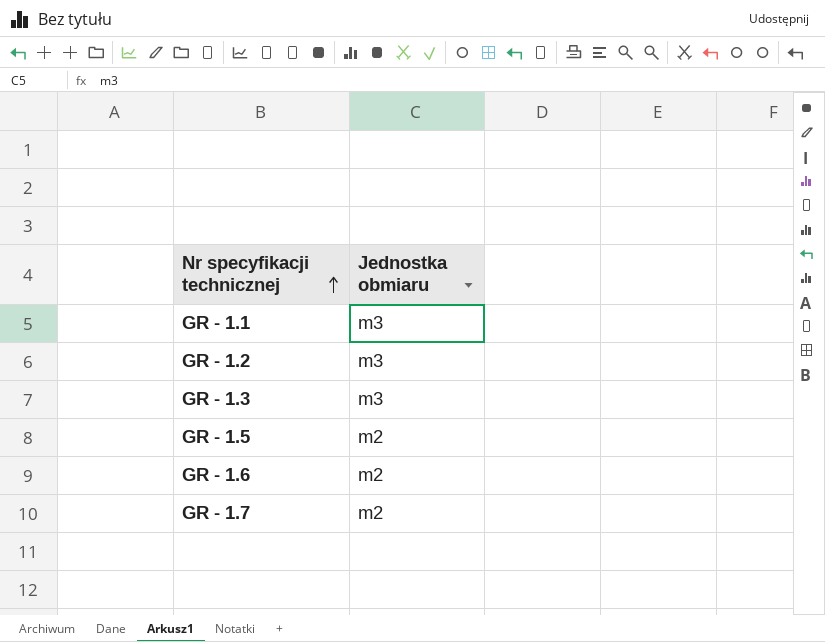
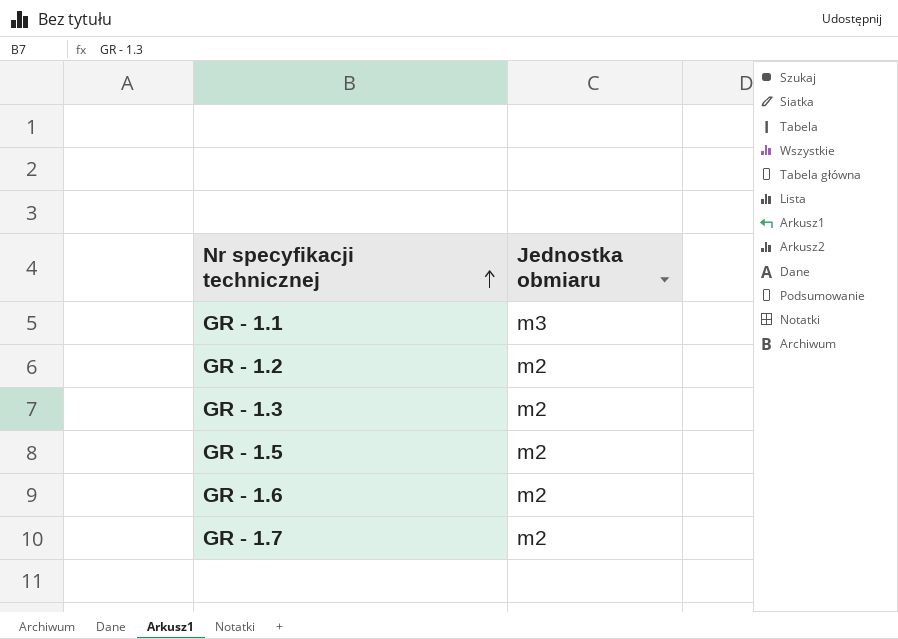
GR - 1.2 | Jednostka obmiaru: m3 -> m2
GR - 1.3 | Jednostka obmiaru: m3 -> m2

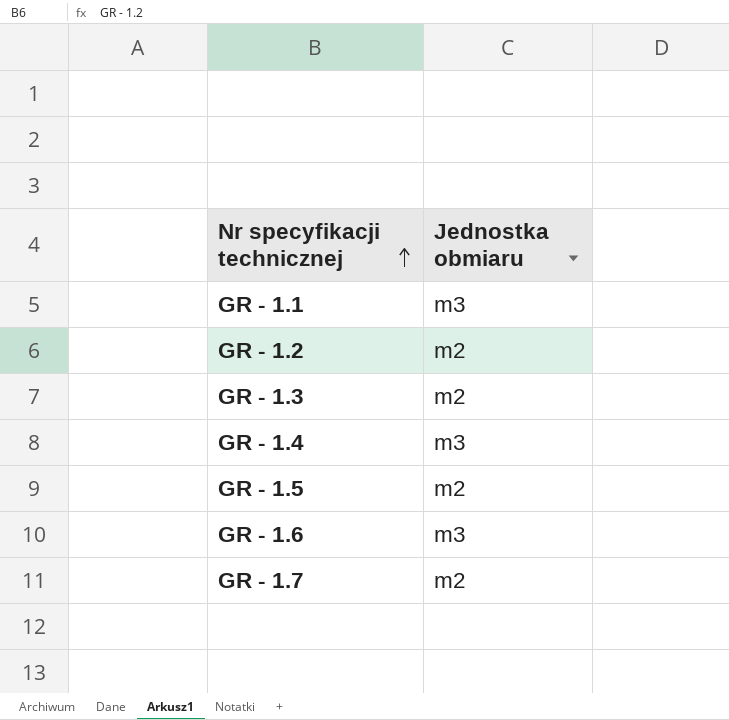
row GR - 1.4: none -> m3
GR - 1.6 | Jednostka obmiaru: m2 -> m3

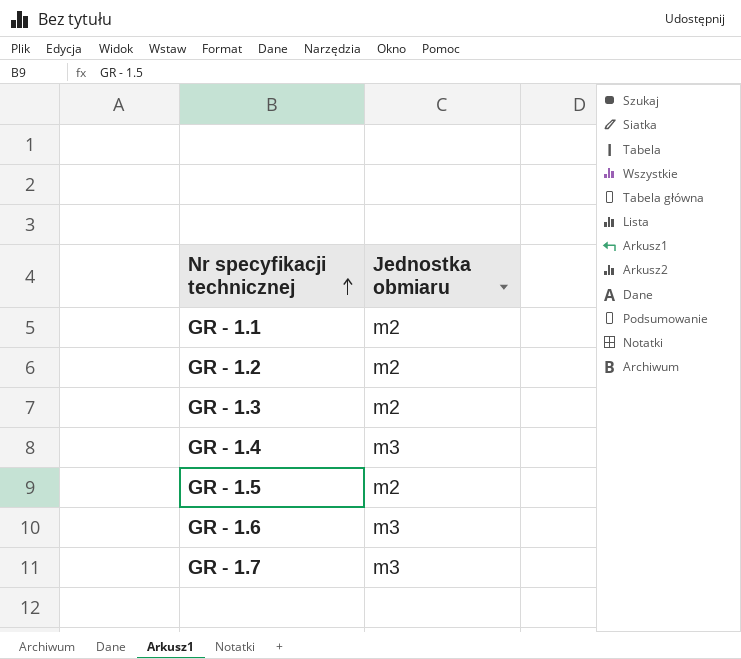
GR - 1.1 | Jednostka obmiaru: m3 -> m2
GR - 1.7 | Jednostka obmiaru: m2 -> m3

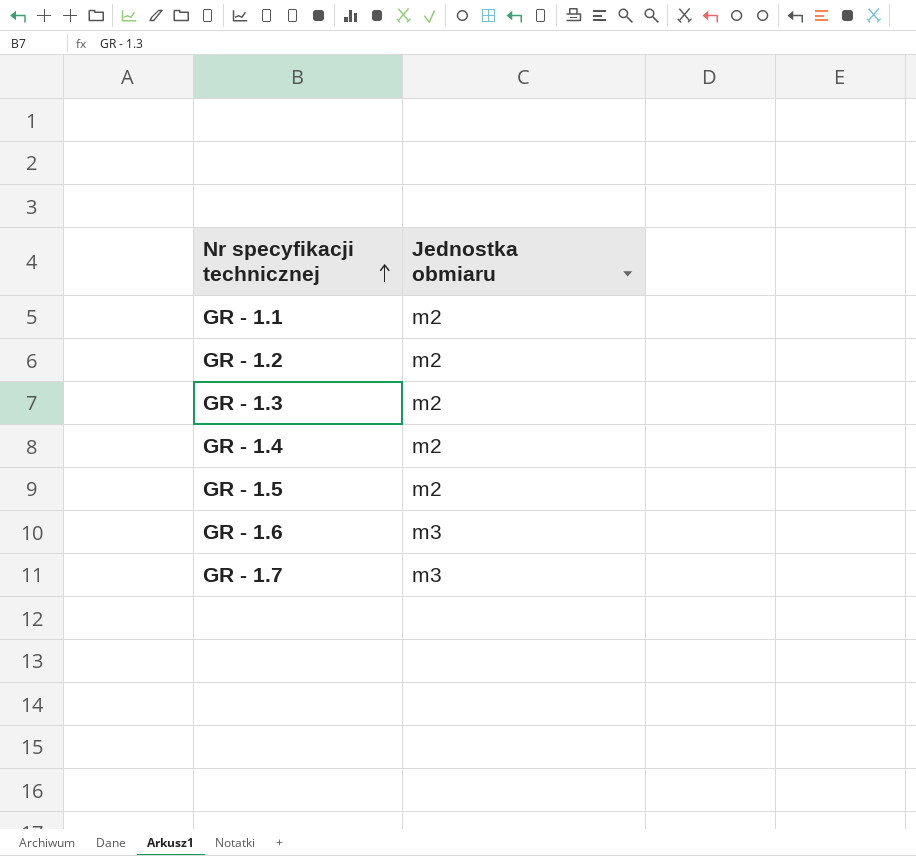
GR - 1.4 | Jednostka obmiaru: m3 -> m2

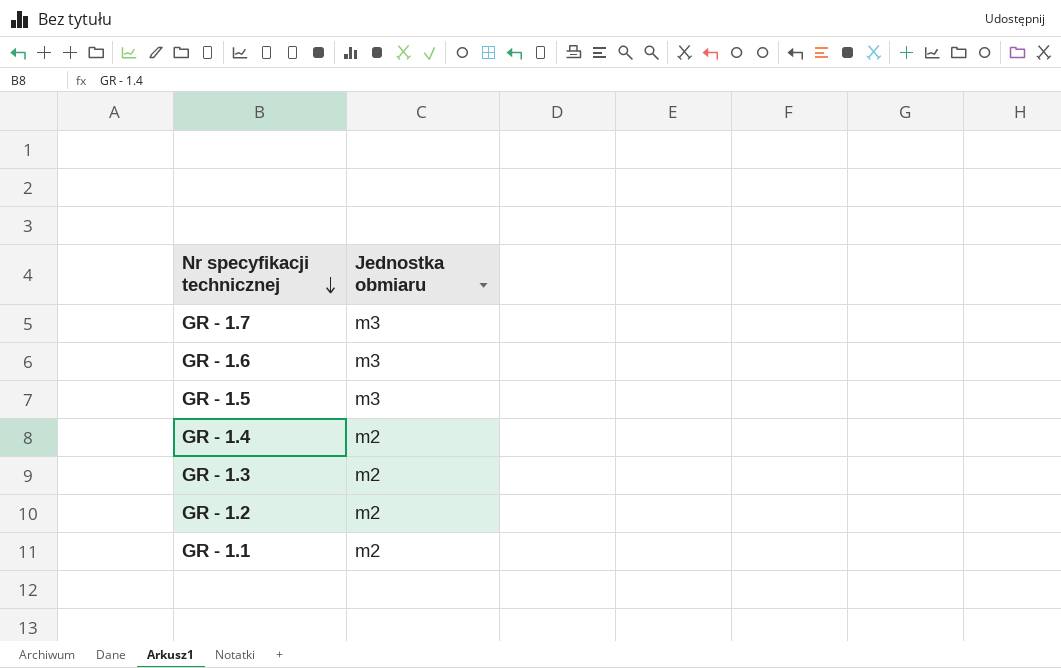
row order: Nr specyfikacji technicznej ascending -> Nr specyfikacji technicznej descending
GR - 1.5 | Jednostka obmiaru: m2 -> m3

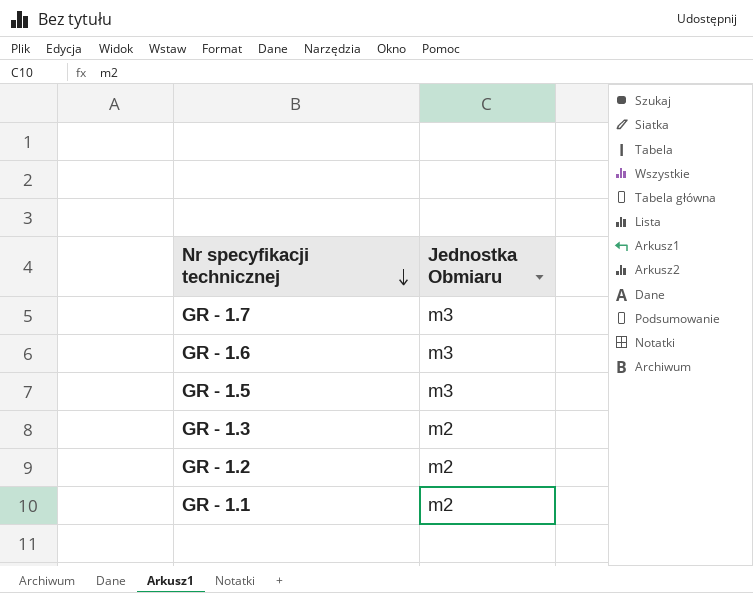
column name: Jednostka obmiaru -> Jednostka Obmiaru
row GR - 1.4: m2 -> none

